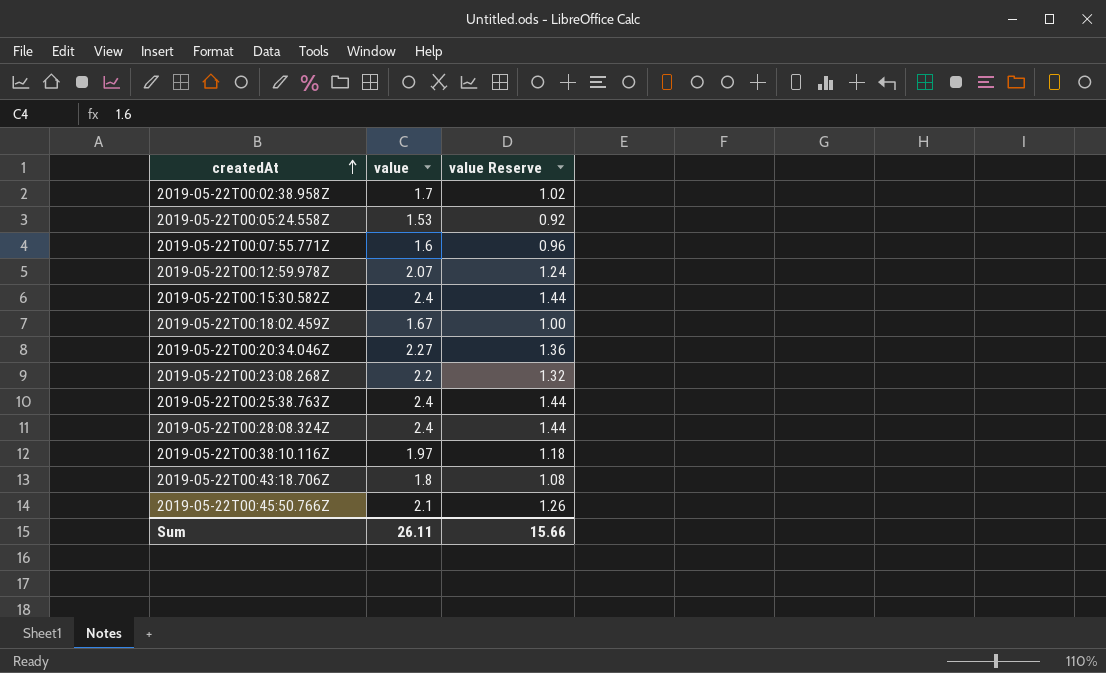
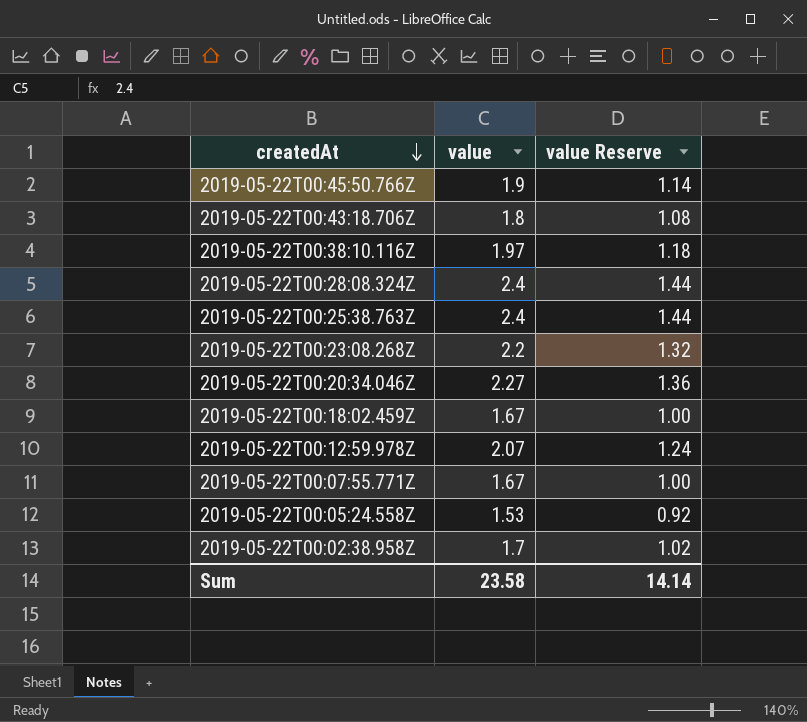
row order: createdAt ascending -> createdAt descending
row 2019-05-22T00:15:30.582Z: 2.4 | 1.44 -> none
2019-05-22T00:45:50.766Z | value: 2.1 -> 1.9
2019-05-22T00:45:50.766Z | value Reserve: 1.26 -> 1.14
2019-05-22T00:07:55.771Z | value: 1.6 -> 1.67
2019-05-22T00:07:55.771Z | value Reserve: 0.96 -> 1.00
Sum | value: 26.11 -> 23.58
Sum | value Reserve: 15.66 -> 14.14

